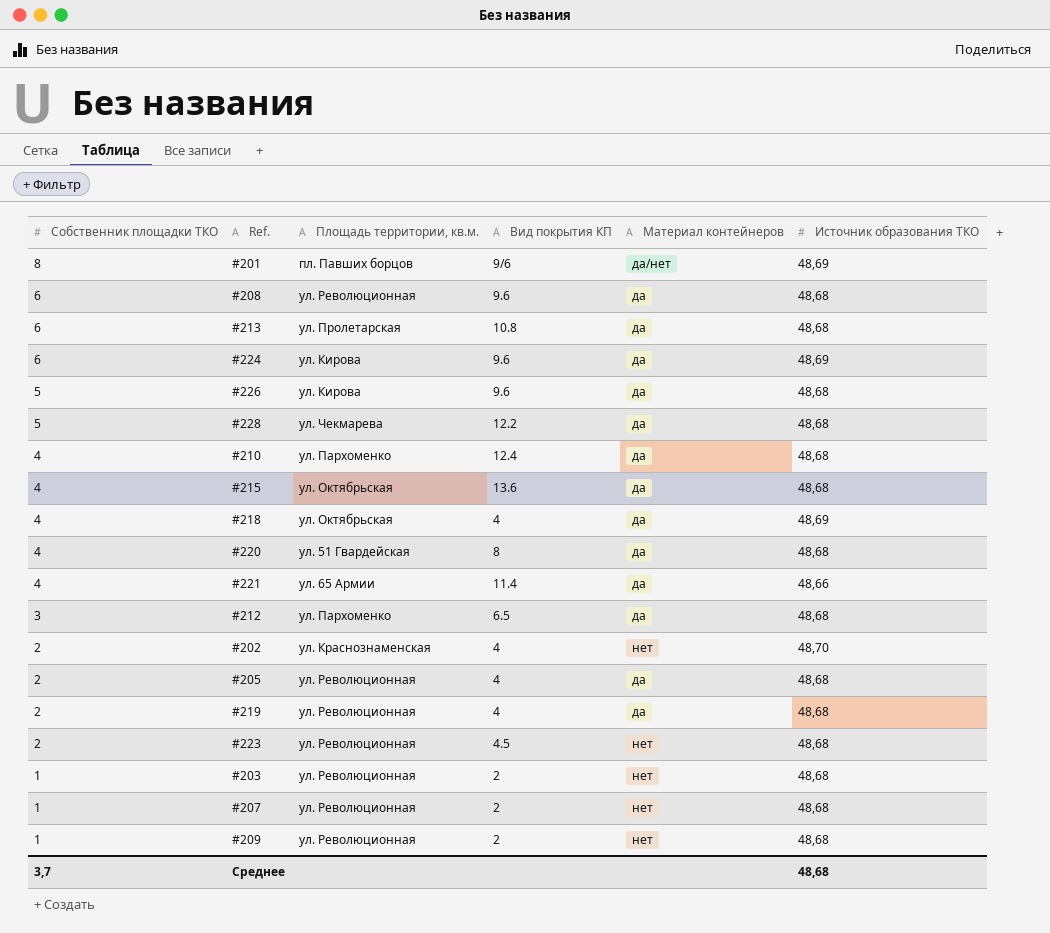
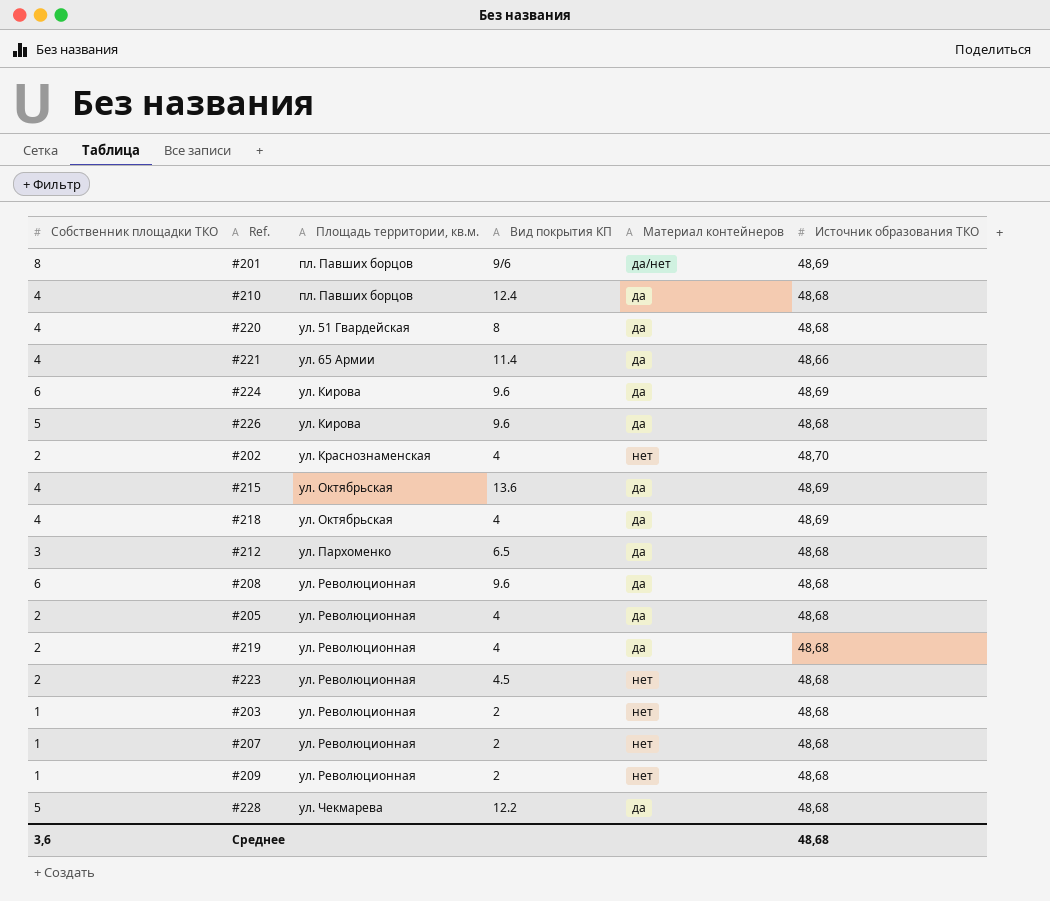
row order: Собственник площадки ТКО descending -> Площадь территории, кв.м. ascending
row #213: 6 | ул. Пролетарская | 10.8 | да | 48,68 -> none
#210 | Площадь территории, кв.м.: ул. Пархоменко -> пл. Павших борцов
#215 | Источник образования ТКО: 48,68 -> 48,69
Среднее | Собственник площадки ТКО: 3,7 -> 3,6

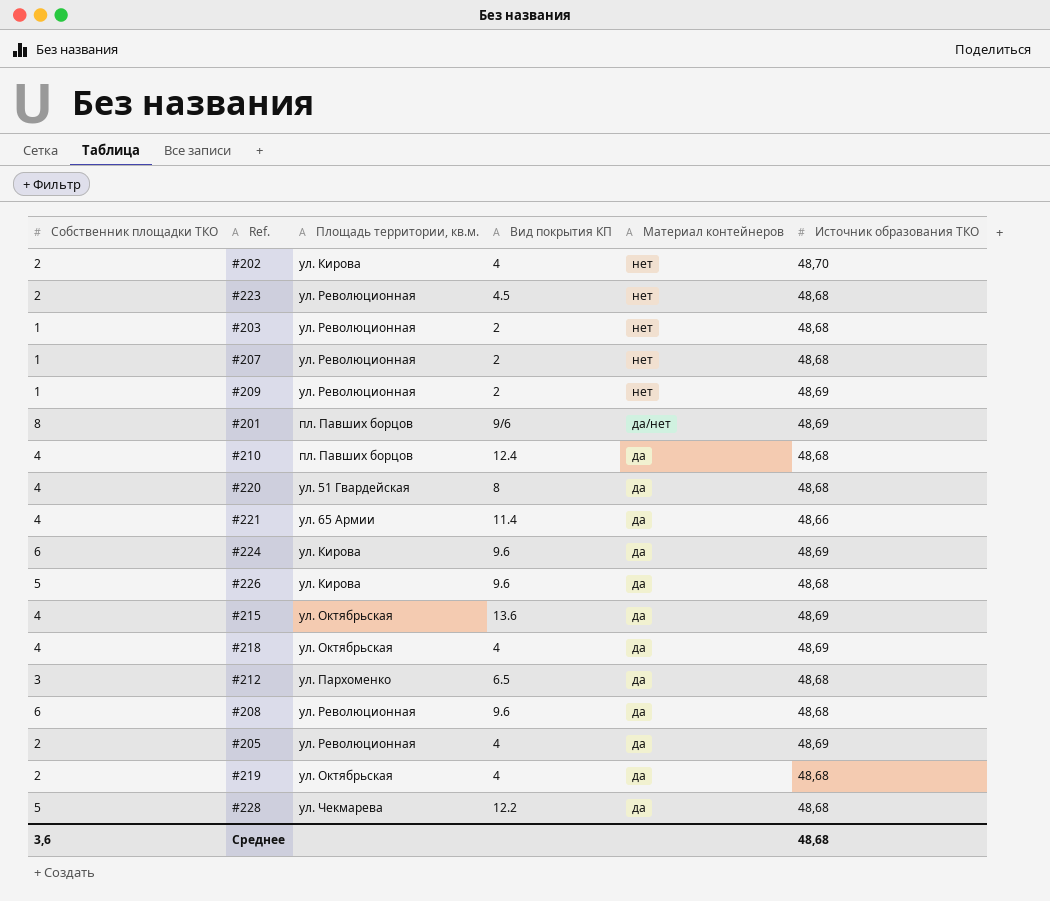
row order: Площадь территории, кв.м. ascending -> Материал контейнеров descending
#202 | Площадь территории, кв.м.: ул. Краснознаменская -> ул. Кирова
#209 | Источник образования ТКО: 48,68 -> 48,69
#205 | Источник образования ТКО: 48,68 -> 48,69
#219 | Площадь территории, кв.м.: ул. Революционная -> ул. Октябрьская

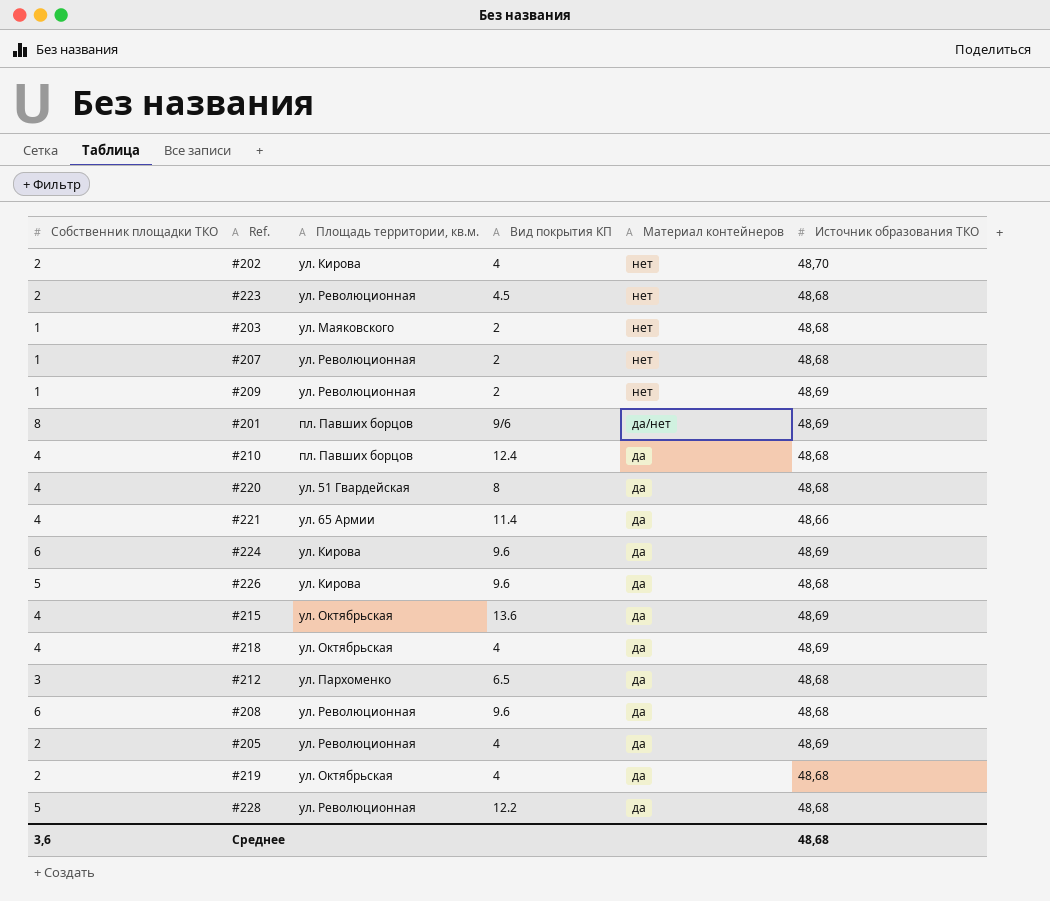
#203 | Площадь территории, кв.м.: ул. Революционная -> ул. Маяковского
#228 | Площадь территории, кв.м.: ул. Чекмарева -> ул. Революционная

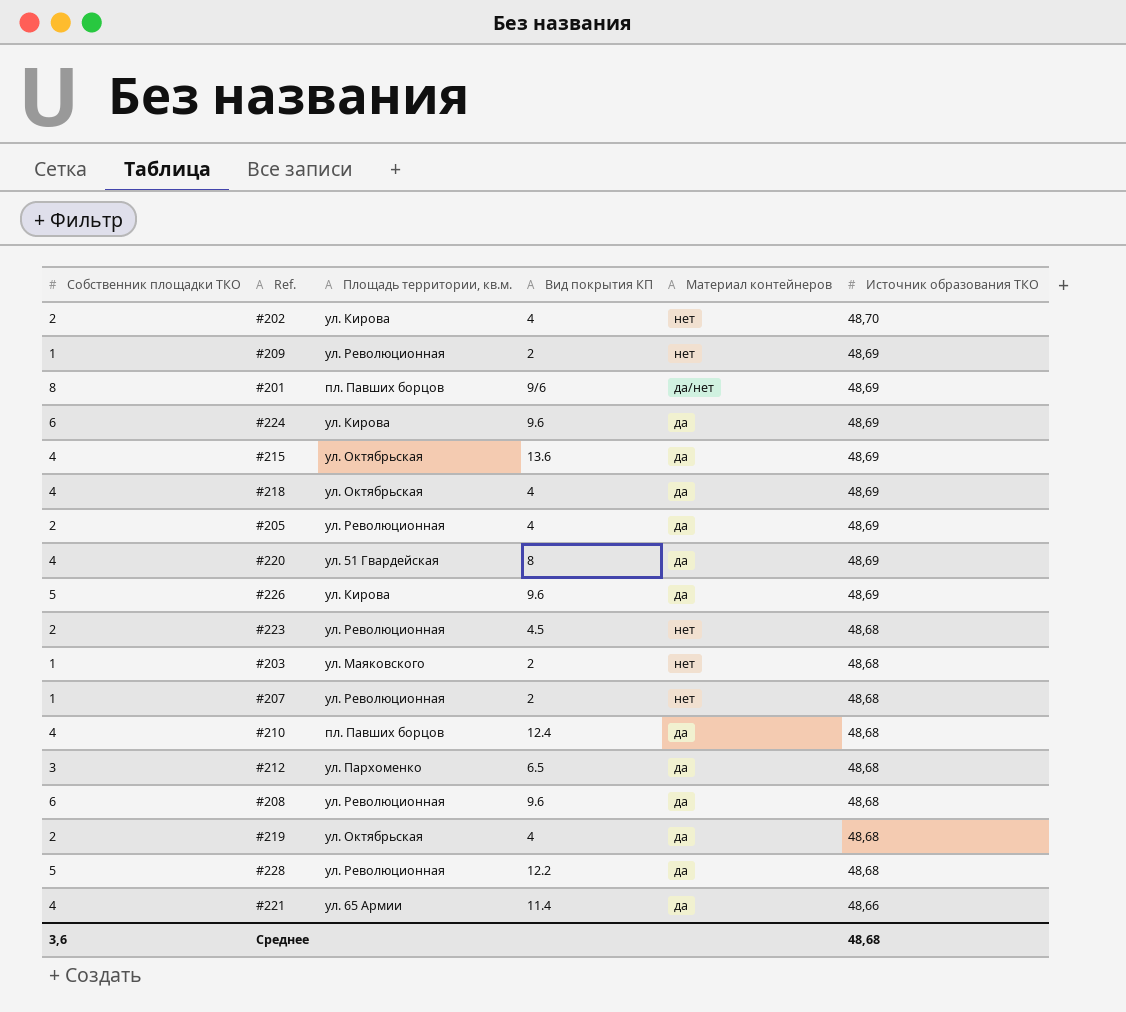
row order: Материал контейнеров descending -> Источник образования ТКО descending
#220 | Источник образования ТКО: 48,68 -> 48,69
#226 | Источник образования ТКО: 48,68 -> 48,69

